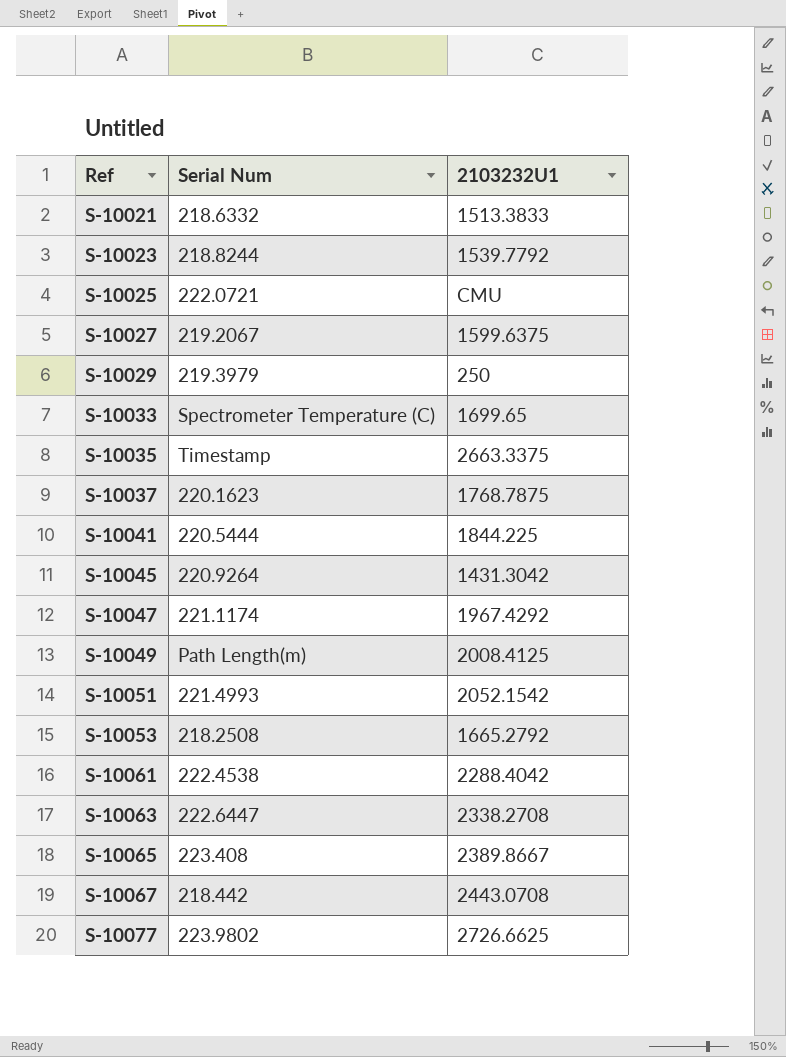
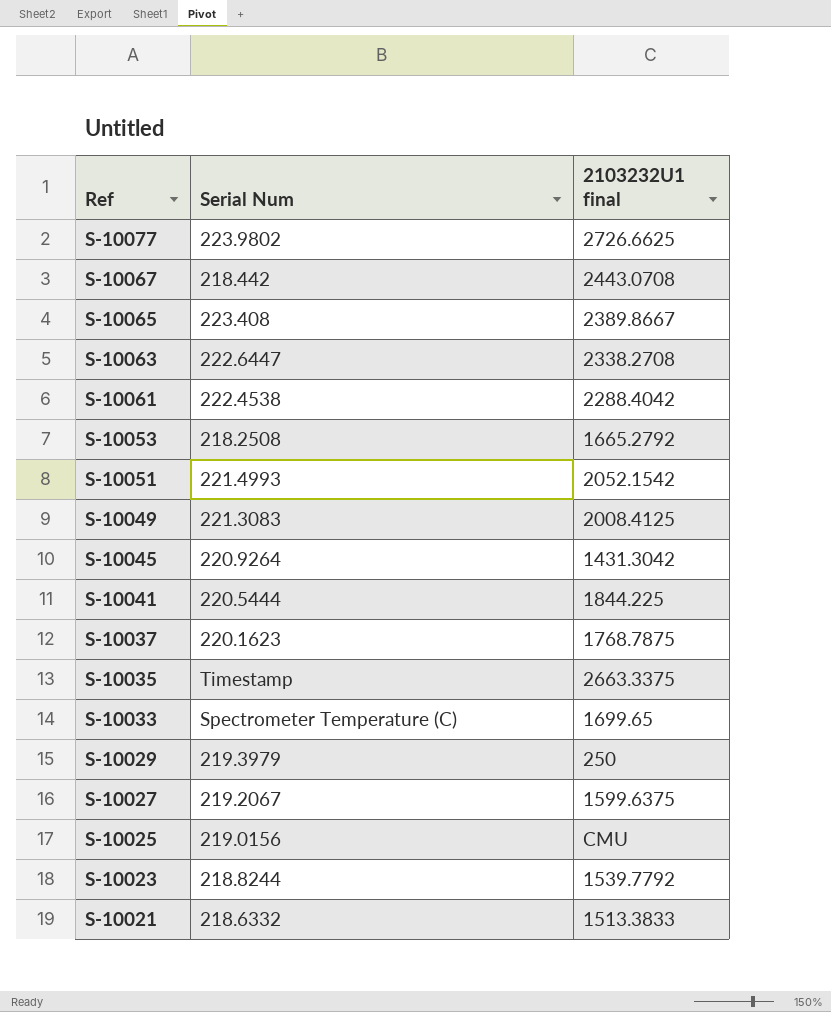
row order: Ref ascending -> Ref descending
column name: 2103232U1 -> 2103232U1 final
row S-10047: 221.1174 | 1967.4292 -> none
S-10049 | Serial Num: Path Length(m) -> 221.3083
S-10025 | Serial Num: 222.0721 -> 219.0156

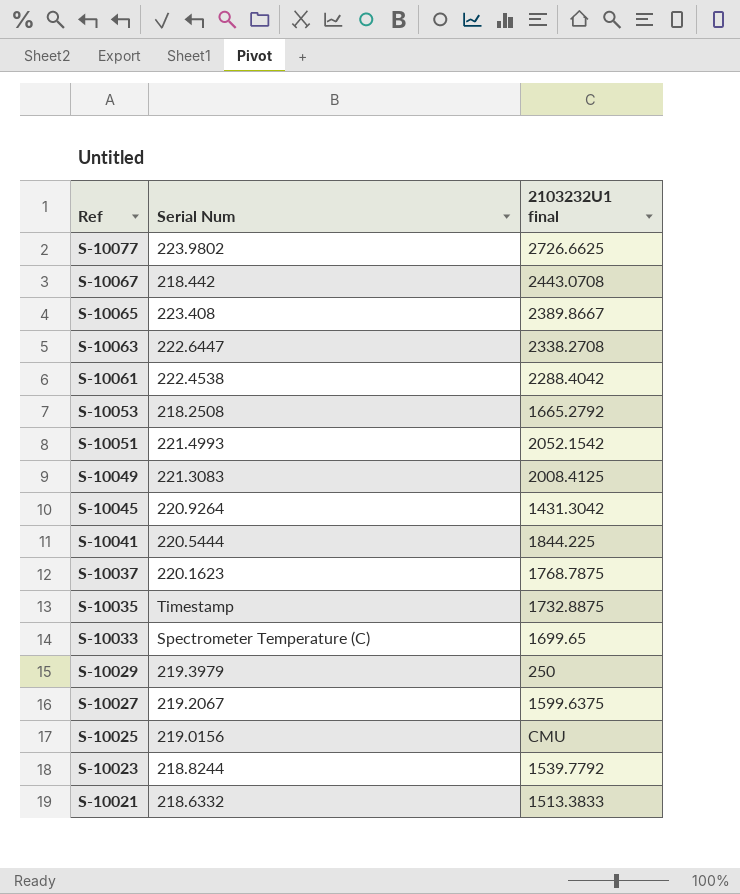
S-10035 | 2103232U1 final: 2663.3375 -> 1732.8875

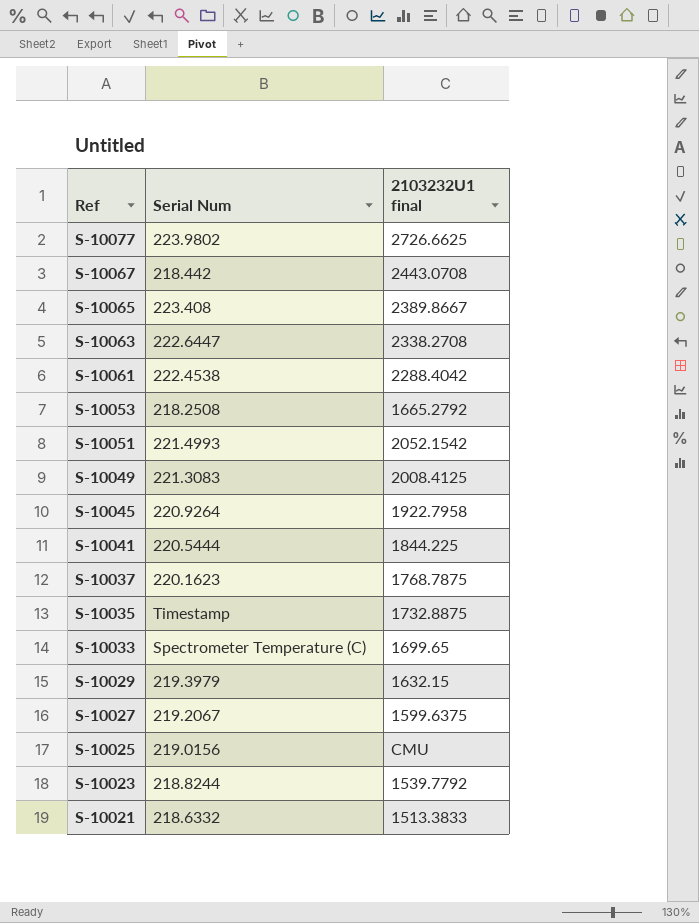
S-10045 | 2103232U1 final: 1431.3042 -> 1922.7958
S-10029 | 2103232U1 final: 250 -> 1632.15

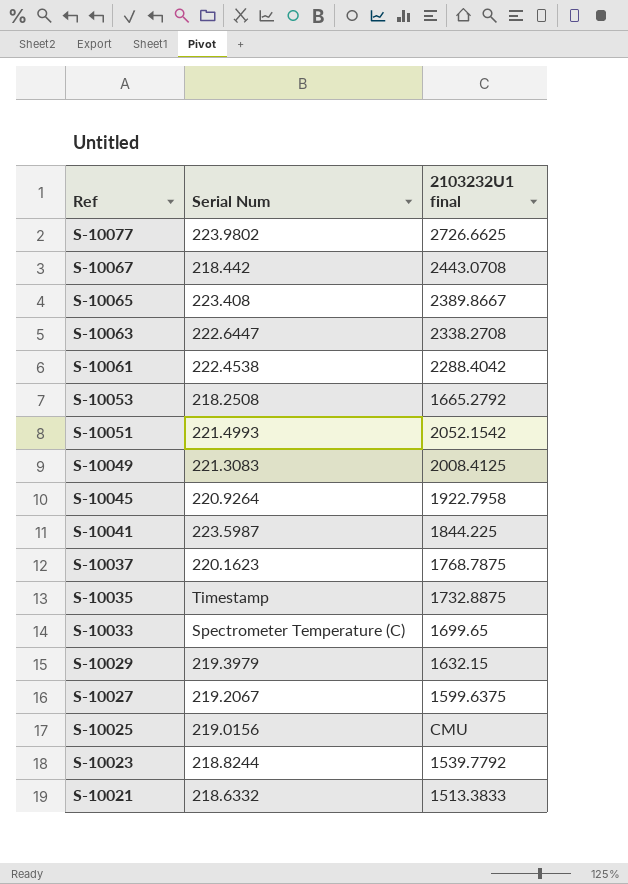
S-10041 | Serial Num: 220.5444 -> 223.5987

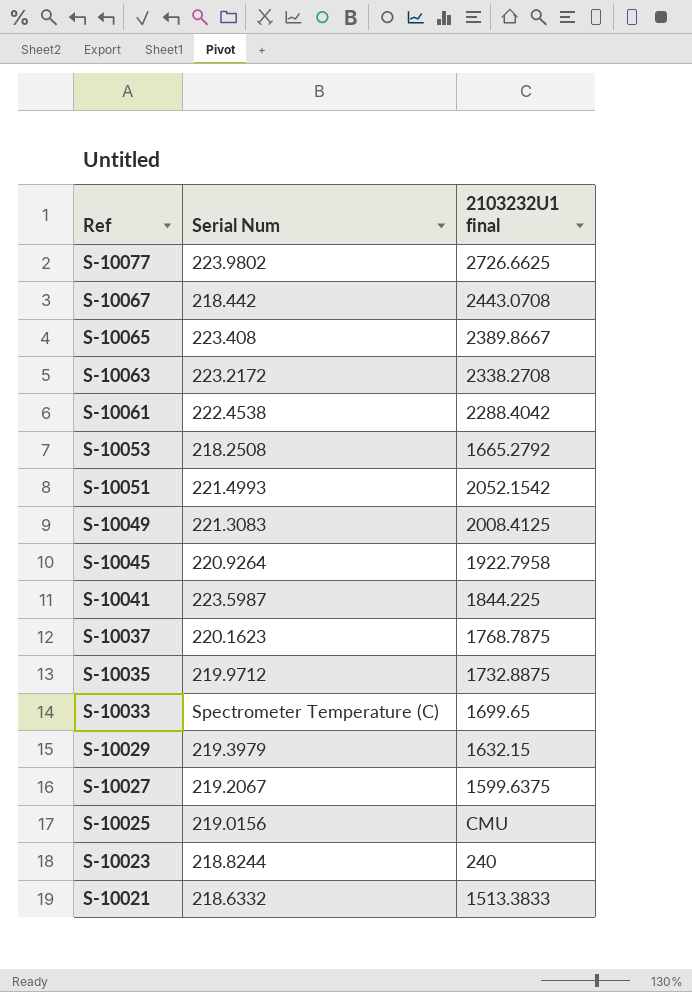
S-10063 | Serial Num: 222.6447 -> 223.2172
S-10035 | Serial Num: Timestamp -> 219.9712
S-10023 | 2103232U1 final: 1539.7792 -> 240

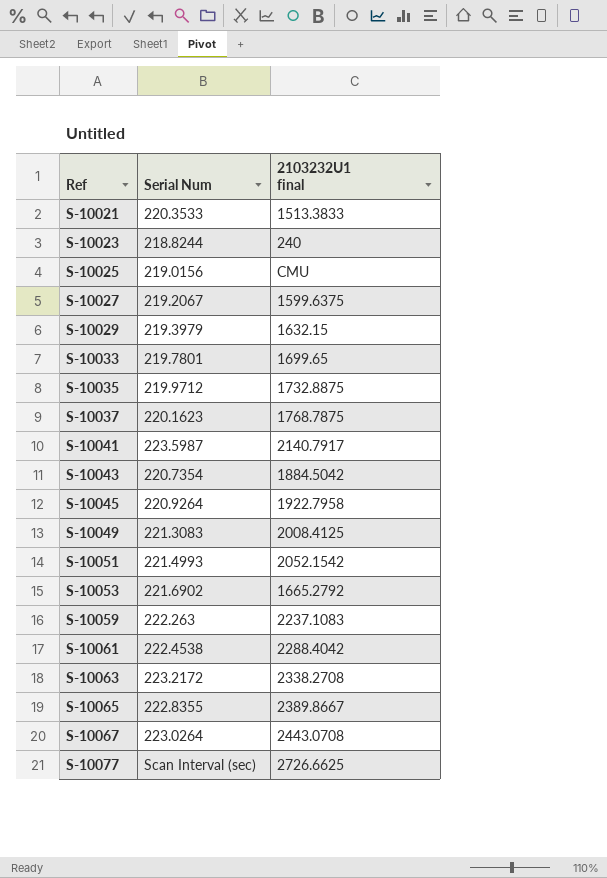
row order: Ref descending -> Ref ascending
S-10021 | Serial Num: 218.6332 -> 220.3533
S-10033 | Serial Num: Spectrometer Temperature (C) -> 219.7801
S-10041 | 2103232U1 final: 1844.225 -> 2140.7917
row S-10043: none -> 220.7354 | 1884.5042
S-10053 | Serial Num: 218.2508 -> 221.6902
row S-10059: none -> 222.263 | 2237.1083
S-10065 | Serial Num: 223.408 -> 222.8355
S-10067 | Serial Num: 218.442 -> 223.0264
S-10077 | Serial Num: 223.9802 -> Scan Interval (sec)

